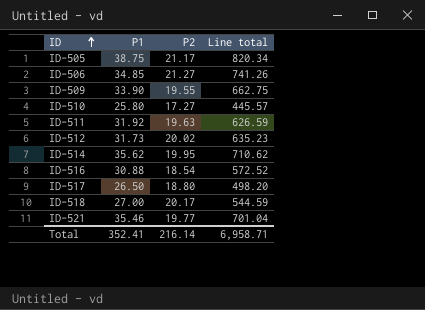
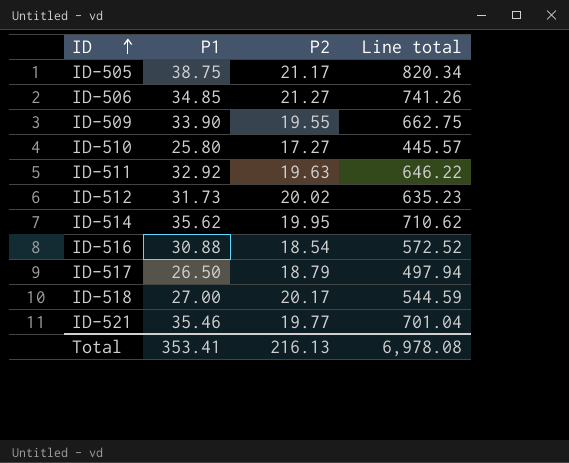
ID-511 | P1: 31.92 -> 32.92
ID-511 | Line total: 626.59 -> 646.22
ID-517 | P2: 18.80 -> 18.79
ID-517 | Line total: 498.20 -> 497.94
Total | P1: 352.41 -> 353.41
Total | P2: 216.14 -> 216.13
Total | Line total: 6,958.71 -> 6,978.08

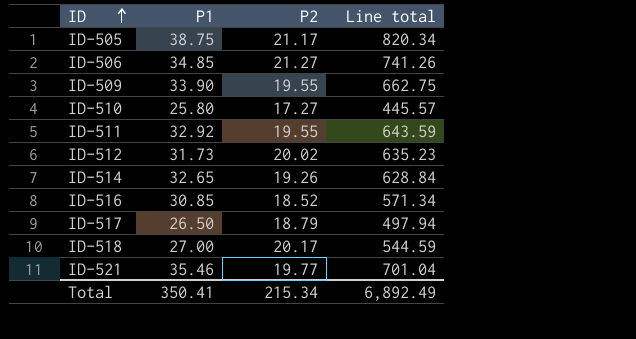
ID-511 | P2: 19.63 -> 19.55
ID-511 | Line total: 646.22 -> 643.59
ID-514 | P1: 35.62 -> 32.65
ID-514 | P2: 19.95 -> 19.26
ID-514 | Line total: 710.62 -> 628.84
ID-516 | P1: 30.88 -> 30.85
ID-516 | P2: 18.54 -> 18.52
ID-516 | Line total: 572.52 -> 571.34
Total | P1: 353.41 -> 350.41
Total | P2: 216.13 -> 215.34
Total | Line total: 6,978.08 -> 6,892.49

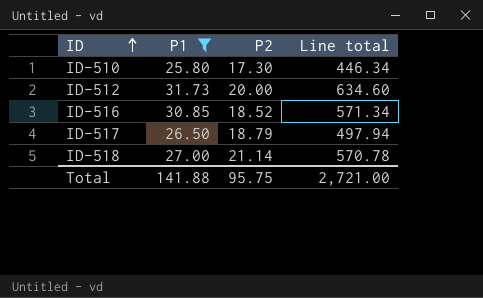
filter: none -> P1 <= 31.73
ID-510 | P2: 17.27 -> 17.30
ID-510 | Line total: 445.57 -> 446.34
ID-512 | P2: 20.02 -> 20.00
ID-512 | Line total: 635.23 -> 634.60
ID-518 | P2: 20.17 -> 21.14
ID-518 | Line total: 544.59 -> 570.78
Total | P1: 350.41 -> 141.88
Total | P2: 215.34 -> 95.75
Total | Line total: 6,892.49 -> 2,721.00

